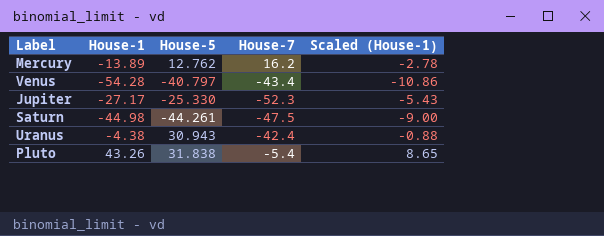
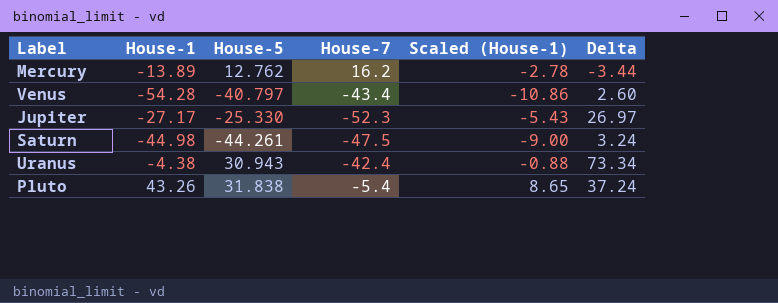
column Delta | formula: none -> [House-5] - [House-7]

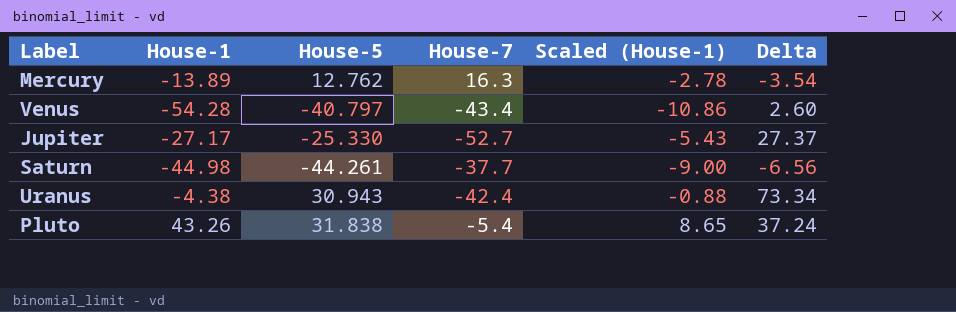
Mercury | House-7: 16.2 -> 16.3
Mercury | Delta: -3.44 -> -3.54
Jupiter | House-7: -52.3 -> -52.7
Jupiter | Delta: 26.97 -> 27.37
Saturn | House-7: -47.5 -> -37.7
Saturn | Delta: 3.24 -> -6.56

